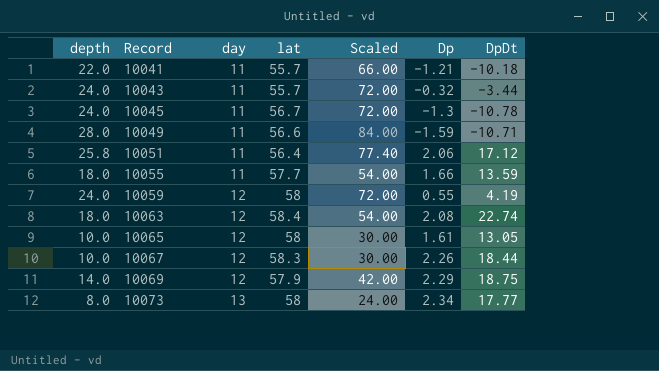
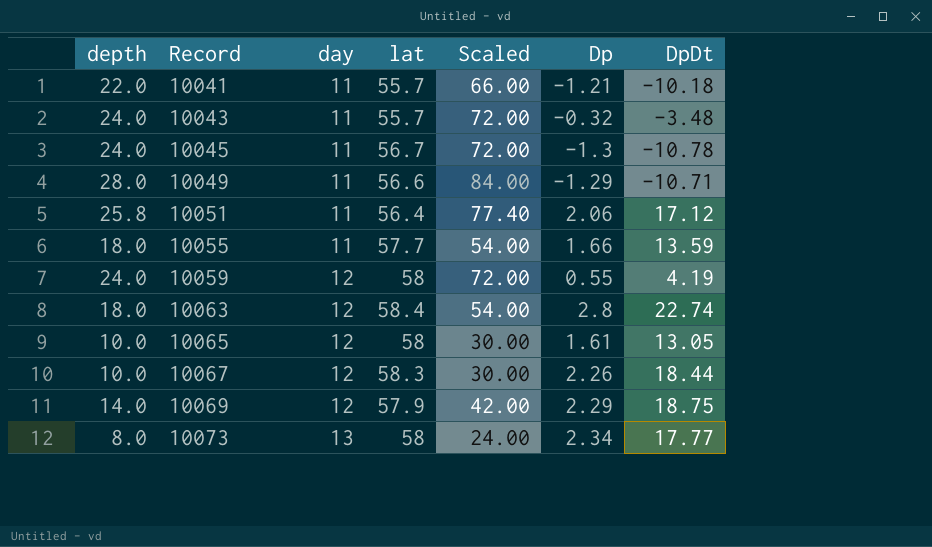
10043 | DpDt: -3.44 -> -3.48
10049 | Dp: -1.59 -> -1.29
10063 | Dp: 2.08 -> 2.8

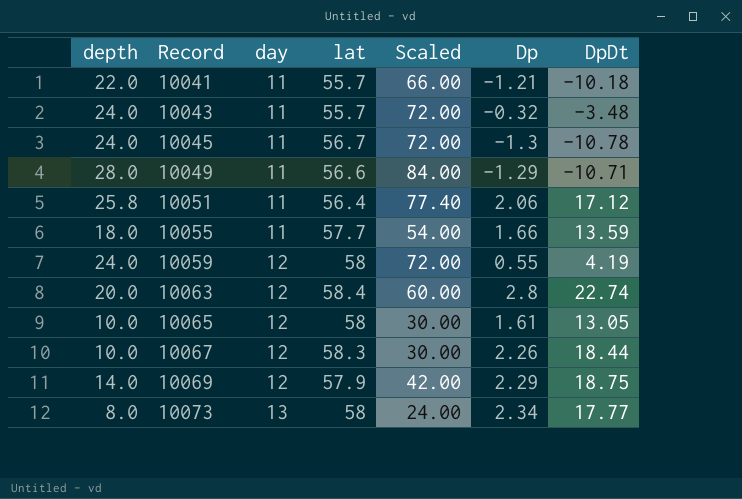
10063 | depth: 18.0 -> 20.0
10063 | Scaled: 54.00 -> 60.00

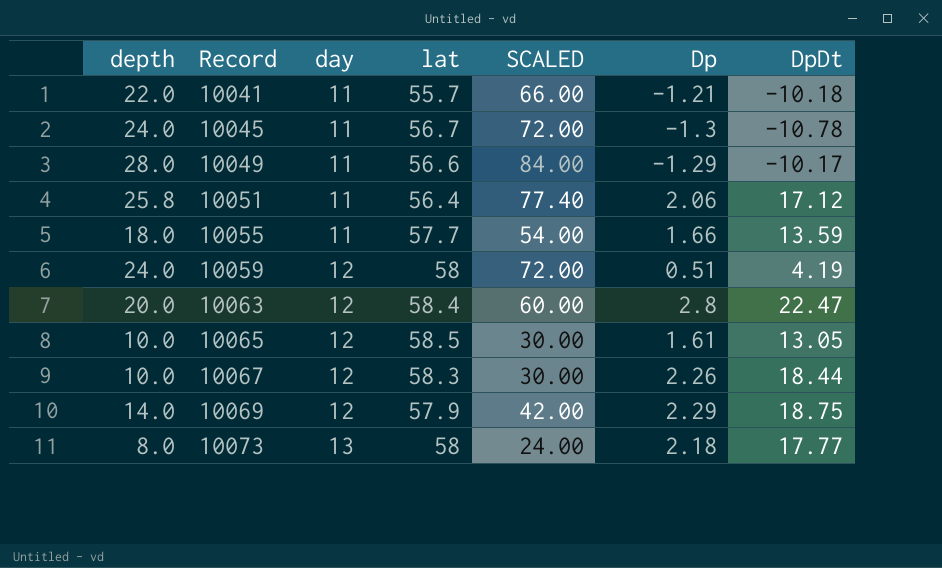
column name: Scaled -> SCALED
row 10043: 24.0 | 11 | 55.7 | 72.00 | -0.32 | -3.48 -> none
10049 | DpDt: -10.71 -> -10.17
10059 | Dp: 0.55 -> 0.51
10063 | DpDt: 22.74 -> 22.47
10065 | lat: 58 -> 58.5
10073 | Dp: 2.34 -> 2.18

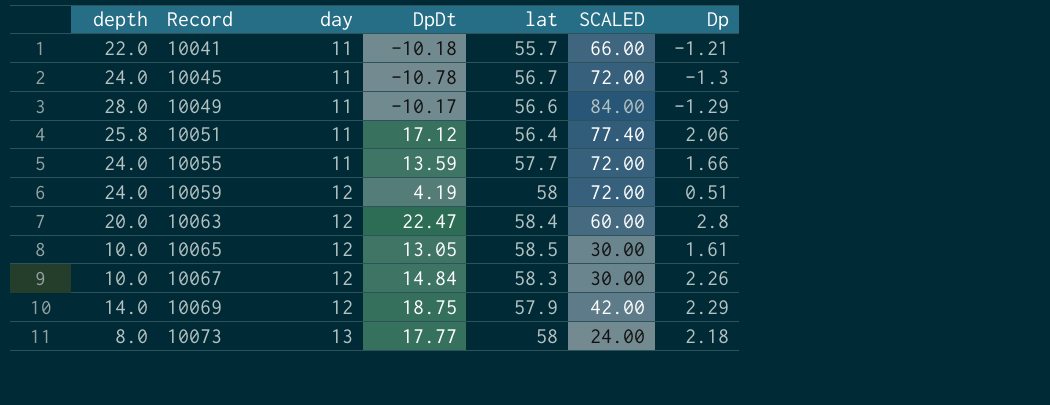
column DpDt | position: 7 -> 4
10055 | depth: 18.0 -> 24.0
10055 | SCALED: 54.00 -> 72.00
10067 | DpDt: 18.44 -> 14.84

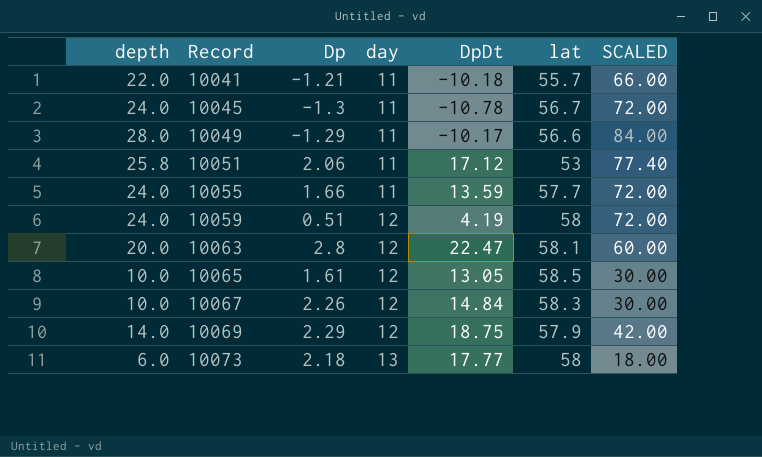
column Dp | position: 7 -> 3
10051 | lat: 56.4 -> 53
10063 | lat: 58.4 -> 58.1
10073 | depth: 8.0 -> 6.0
10073 | SCALED: 24.00 -> 18.00

